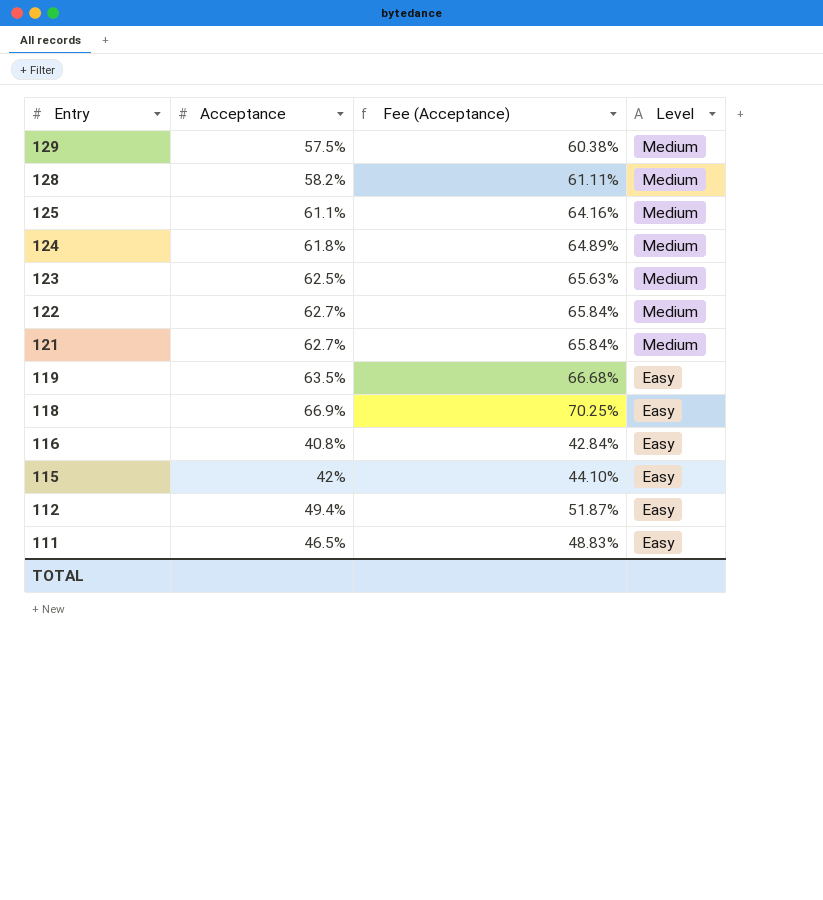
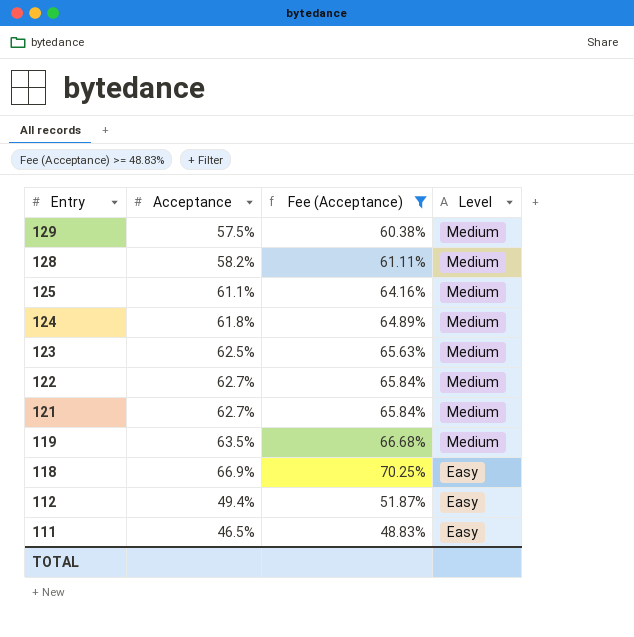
filter: none -> Fee (Acceptance) >= 48.83%
119 | Level: Easy -> Medium

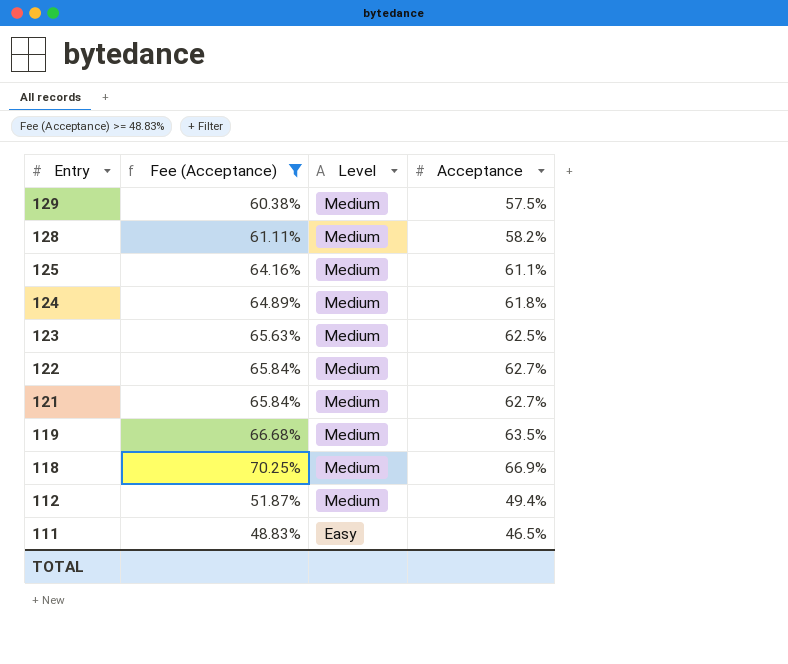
column Acceptance | position: 2 -> 4
118 | Level: Easy -> Medium
112 | Level: Easy -> Medium

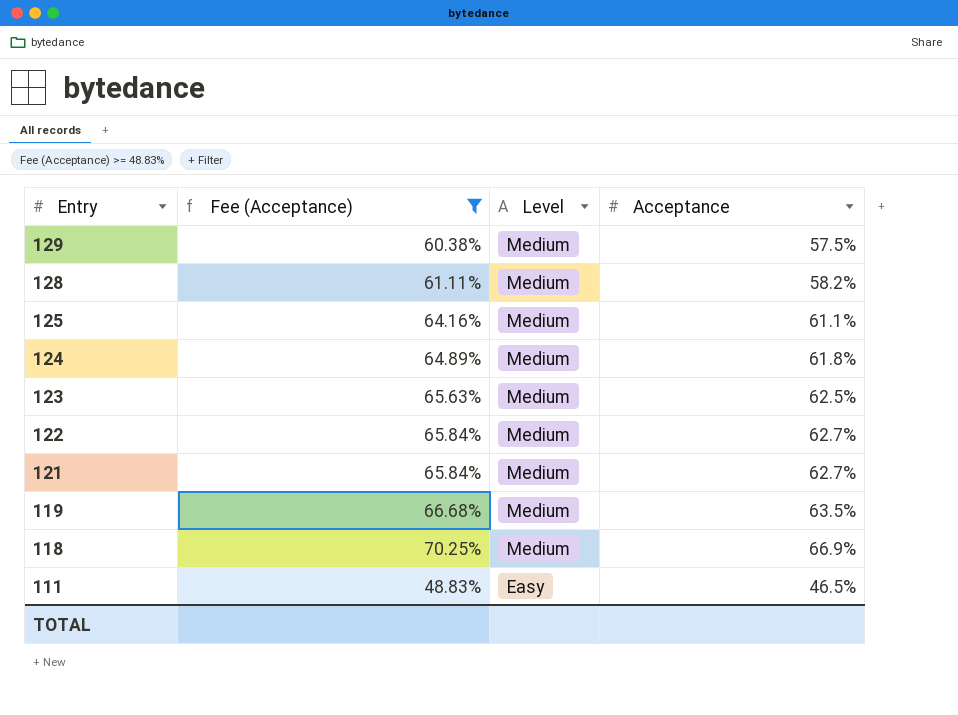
row 112: 51.87% | Medium | 49.4% -> none

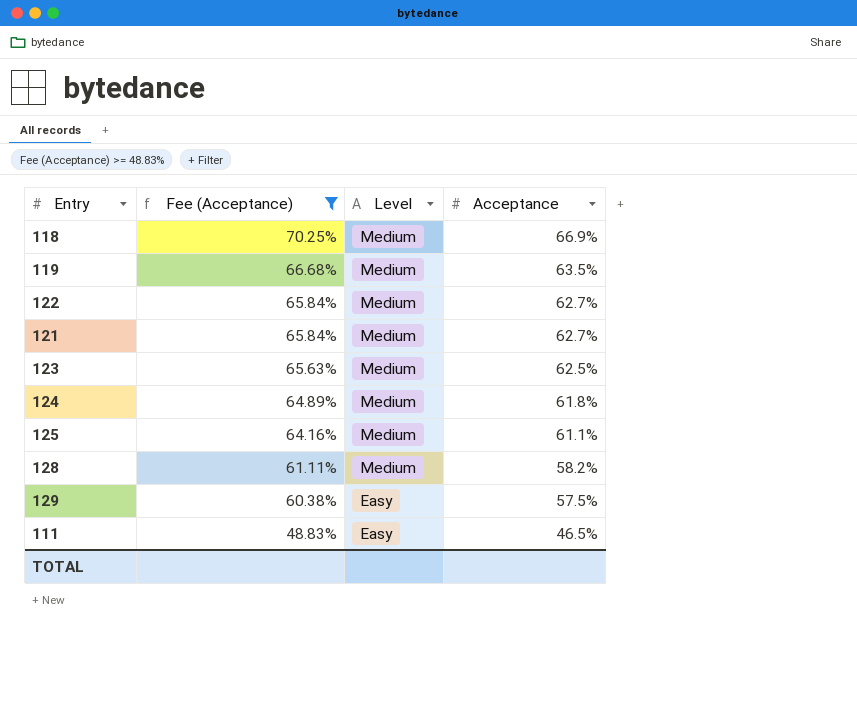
row order: Entry descending -> Fee (Acceptance) descending
129 | Level: Medium -> Easy

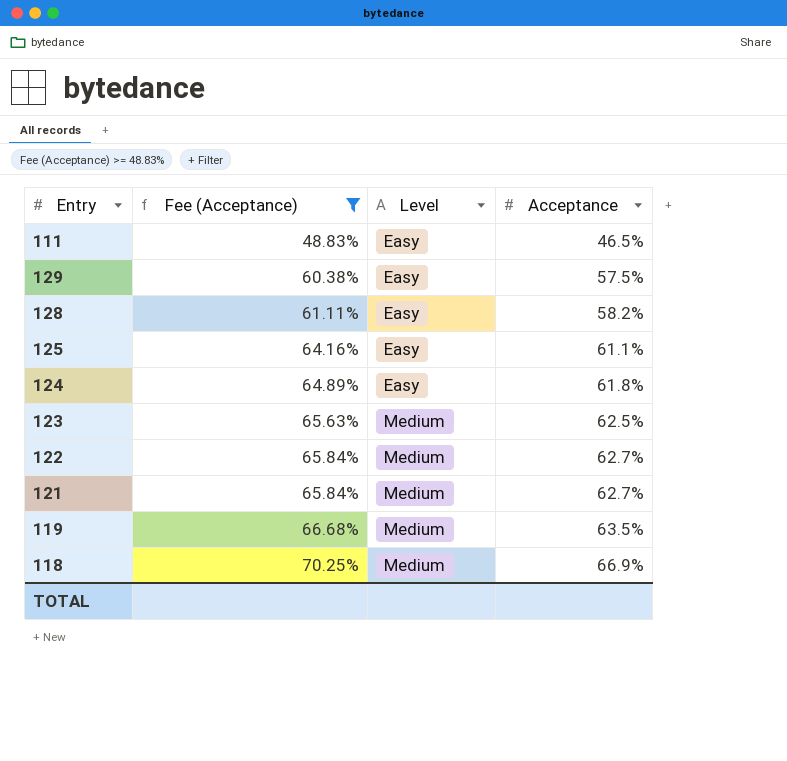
row order: Fee (Acceptance) descending -> Fee (Acceptance) ascending
128 | Level: Medium -> Easy
125 | Level: Medium -> Easy
124 | Level: Medium -> Easy

